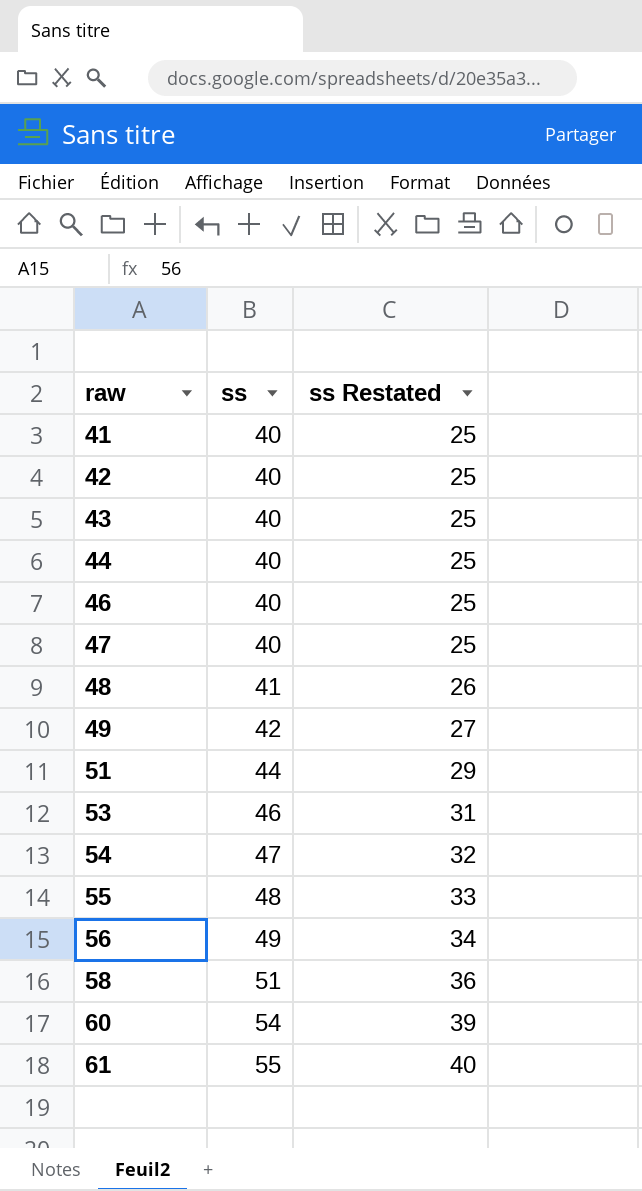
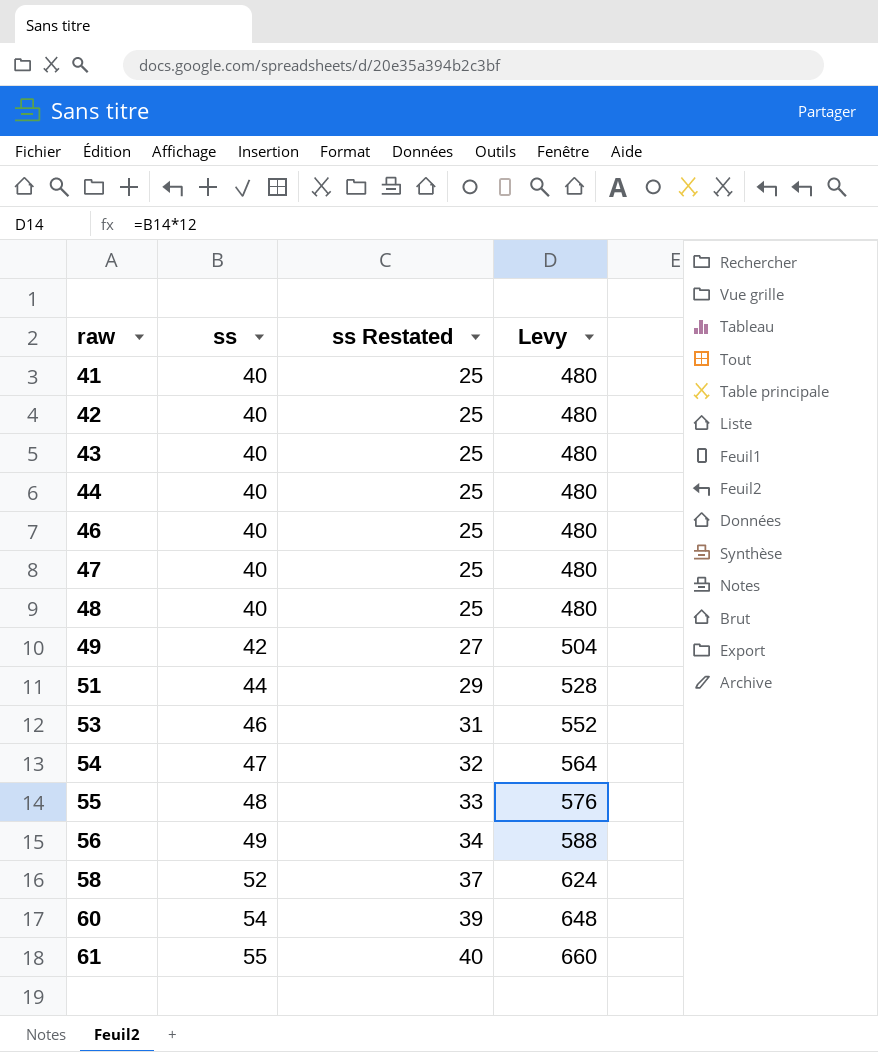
column Levy | formula: none -> [ss] * 12
48 | ss: 41 -> 40
48 | ss Restated: 26 -> 25
58 | ss: 51 -> 52
58 | ss Restated: 36 -> 37

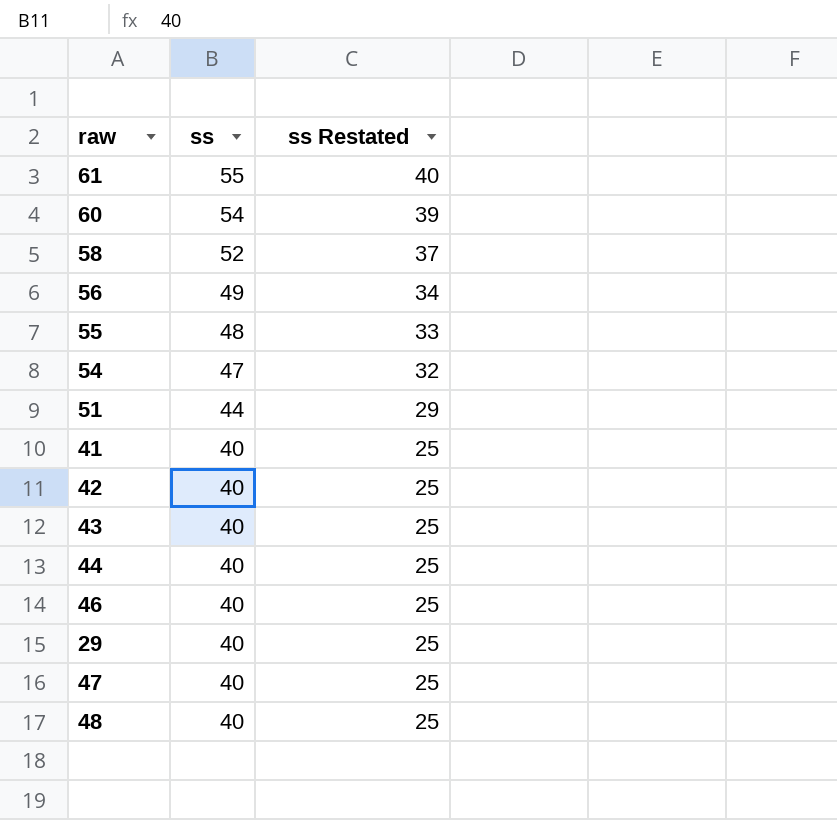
row order: raw ascending -> ss descending
column Levy | formula: [ss] * 12 -> none
row 49: 42 | 27 | 504 -> none
row 53: 46 | 31 | 552 -> none
row 29: none -> 40 | 25

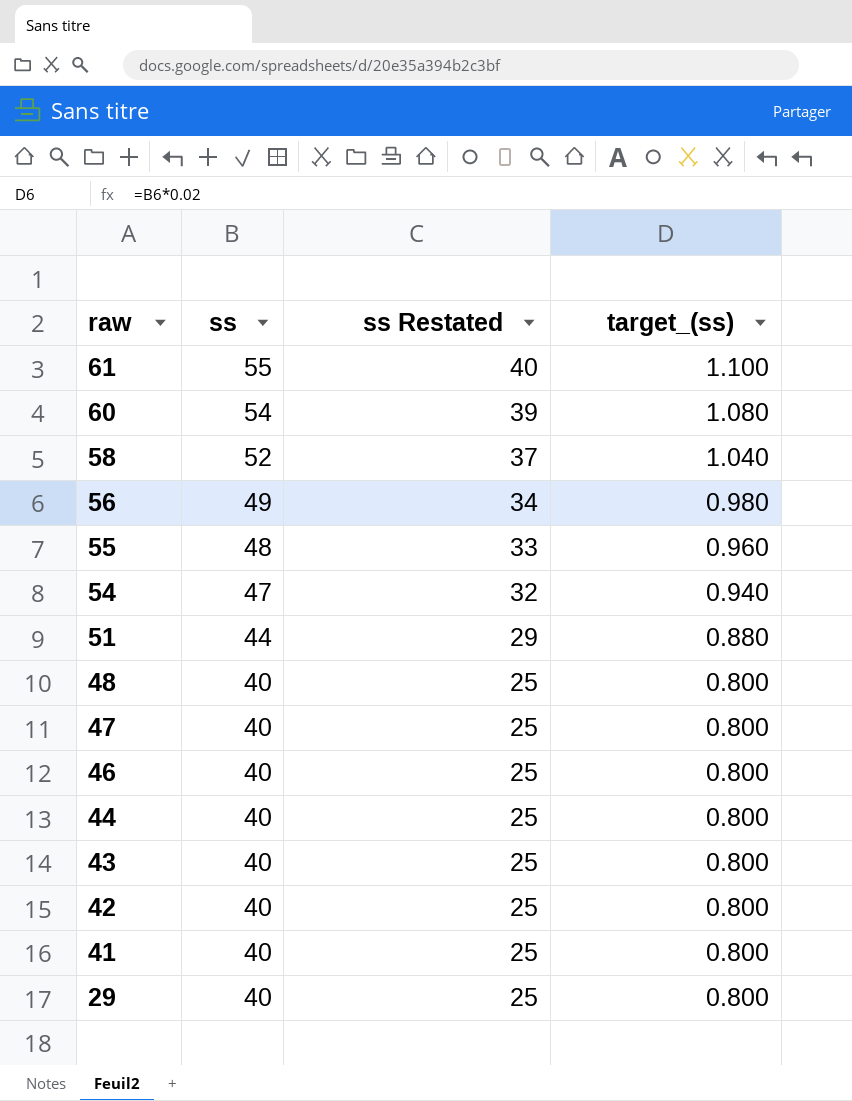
row order: ss descending -> raw descending
column target_(ss) | formula: none -> [ss] * 0.02

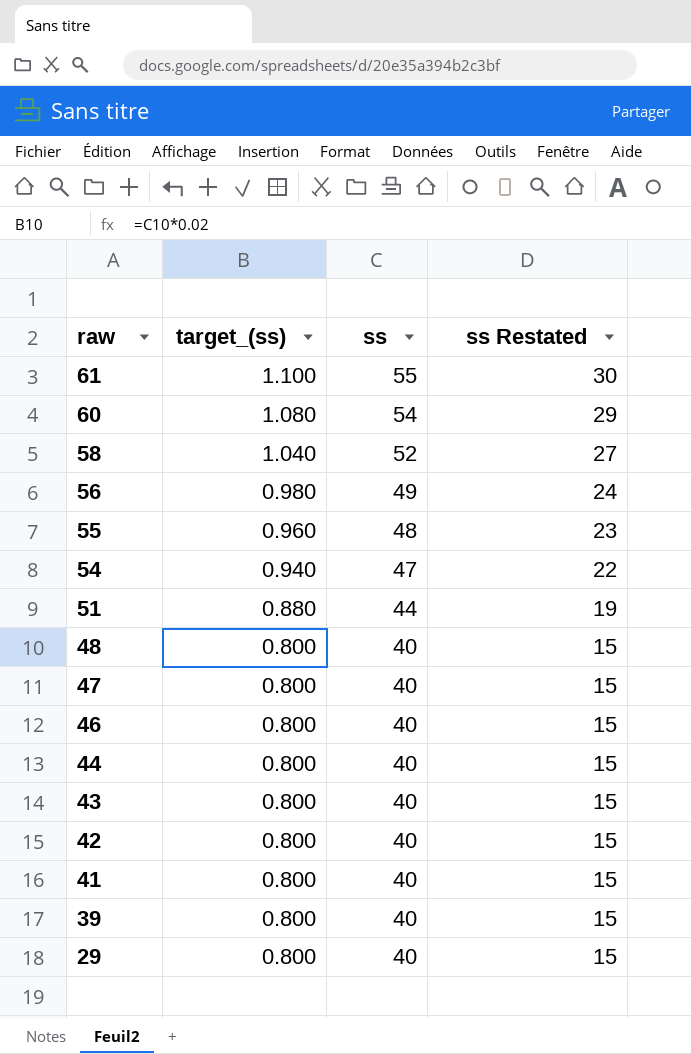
column target_(ss) | position: 4 -> 2
column ss Restated | formula: [ss] - 15 -> [ss] - 25
row 39: none -> 0.800 | 40 | 15

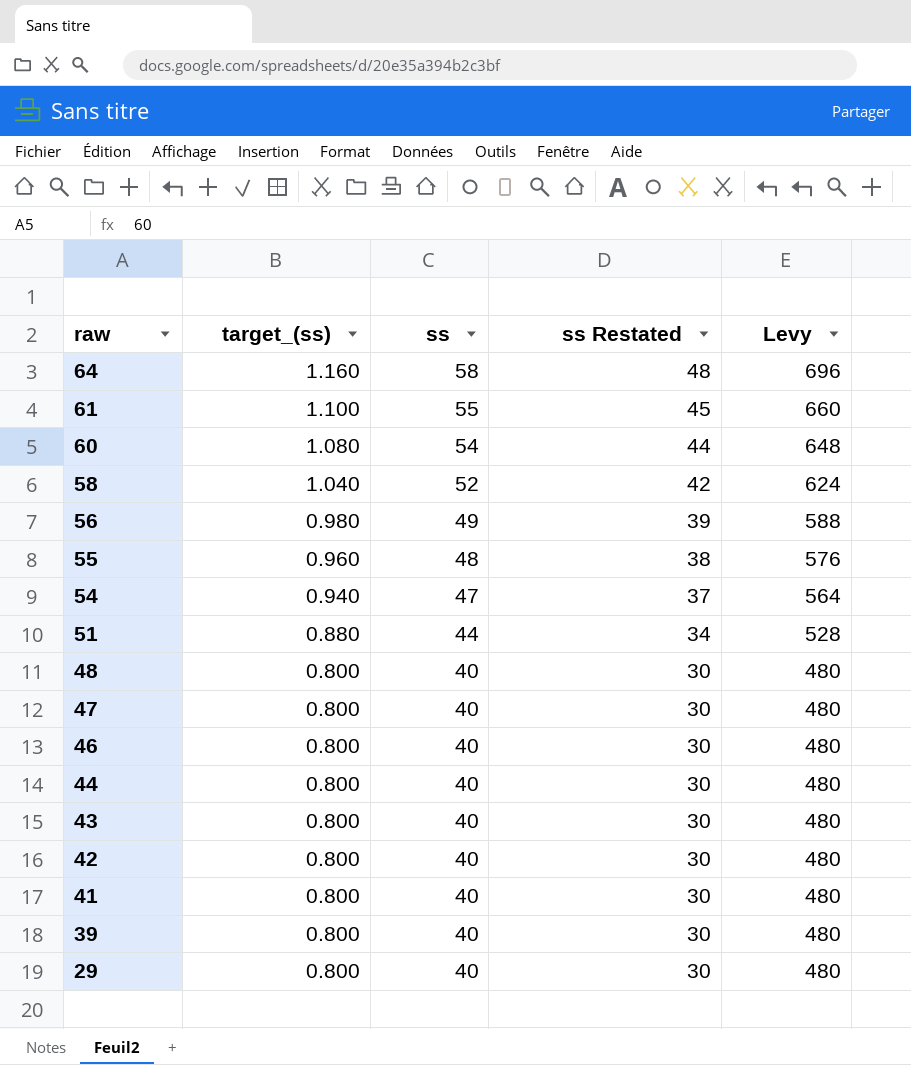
column ss Restated | formula: [ss] - 25 -> [ss] - 10
column Levy | formula: none -> [ss] * 12
row 64: none -> 1.160 | 58 | 48 | 696

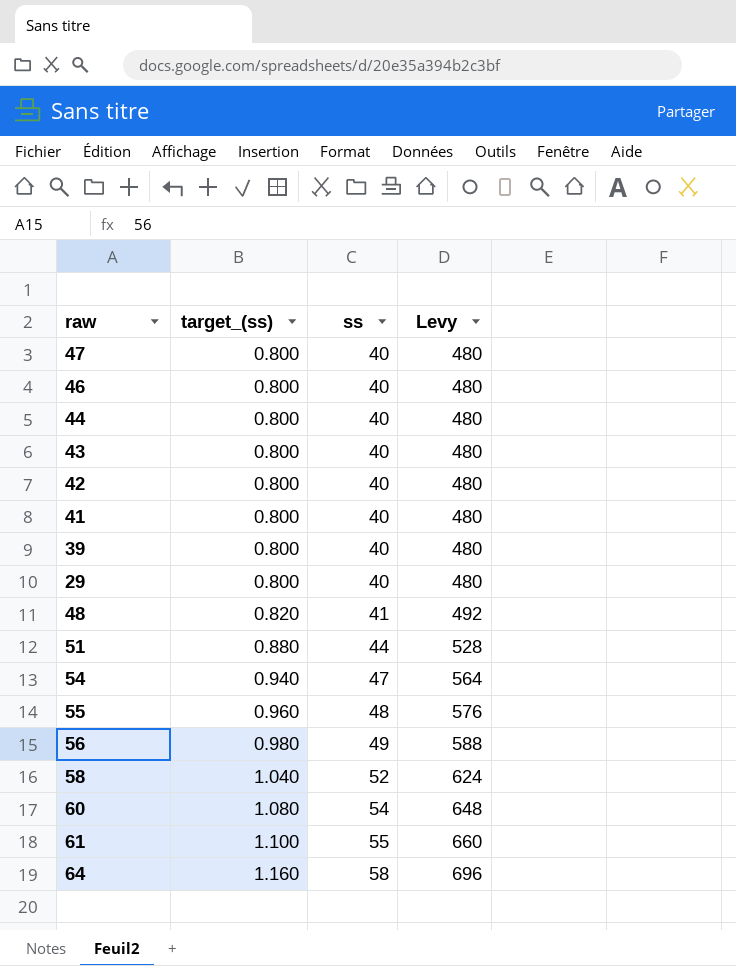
row order: raw descending -> target_(ss) ascending
column ss Restated | formula: [ss] - 10 -> none
48 | target_(ss): 0.800 -> 0.820
48 | ss: 40 -> 41
48 | Levy: 480 -> 492

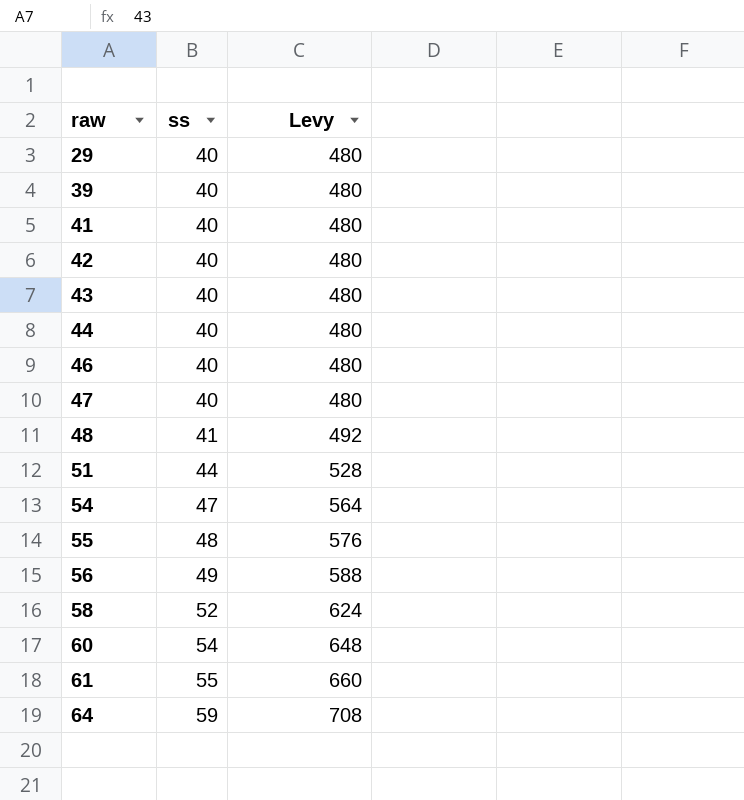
row order: target_(ss) ascending -> raw ascending
column target_(ss) | formula: [ss] * 0.02 -> none
64 | ss: 58 -> 59
64 | Levy: 696 -> 708

